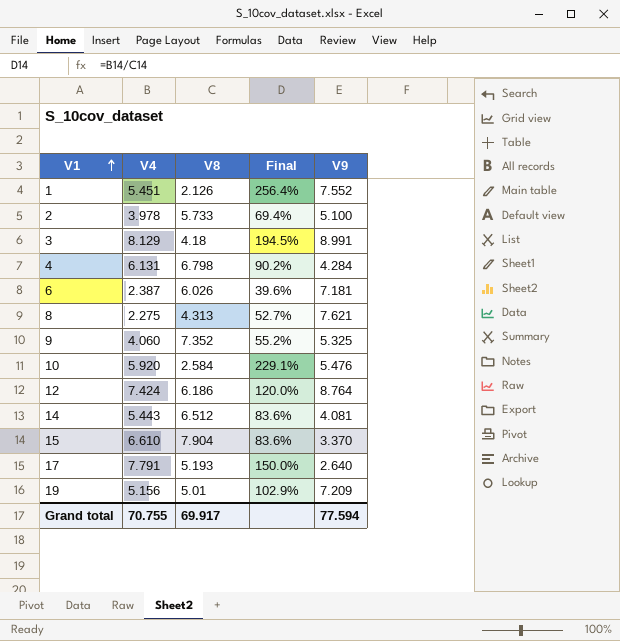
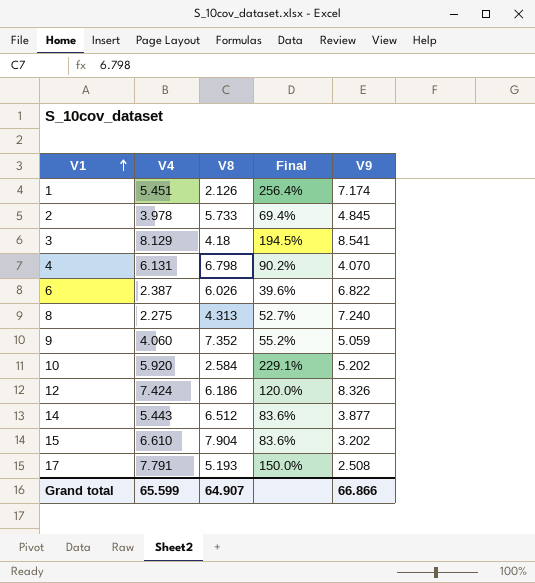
row 19: 5.156 | 5.01 | 102.9% | 7.209 -> none
1 | V9: 7.552 -> 7.174
2 | V9: 5.100 -> 4.845
3 | V9: 8.991 -> 8.541
4 | V9: 4.284 -> 4.070
6 | V9: 7.181 -> 6.822
8 | V9: 7.621 -> 7.240
9 | V9: 5.325 -> 5.059
10 | V9: 5.476 -> 5.202
12 | V9: 8.764 -> 8.326
14 | V9: 4.081 -> 3.877
15 | V9: 3.370 -> 3.202
17 | V9: 2.640 -> 2.508
Grand total | V4: 70.755 -> 65.599
Grand total | V8: 69.917 -> 64.907
Grand total | V9: 77.594 -> 66.866

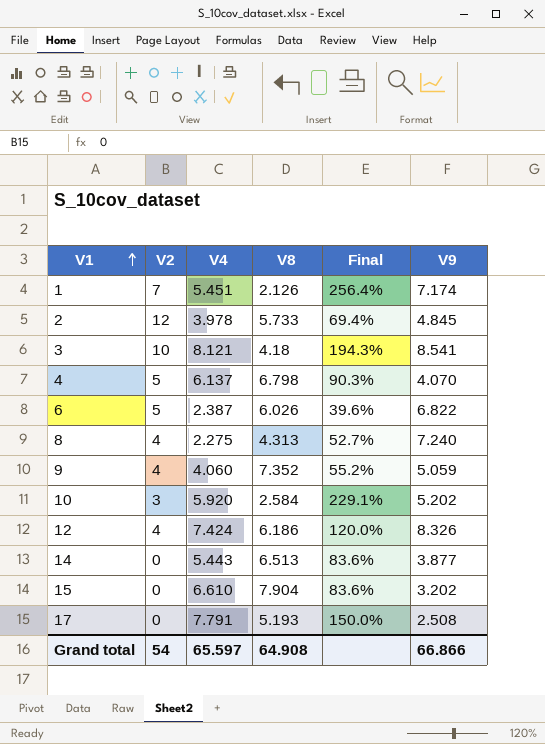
column V2 | position: none -> 2
3 | V4: 8.129 -> 8.121
3 | Final: 194.5% -> 194.3%
4 | V4: 6.131 -> 6.137
4 | Final: 90.2% -> 90.3%
14 | V8: 6.512 -> 6.513
Grand total | V4: 65.599 -> 65.597
Grand total | V8: 64.907 -> 64.908

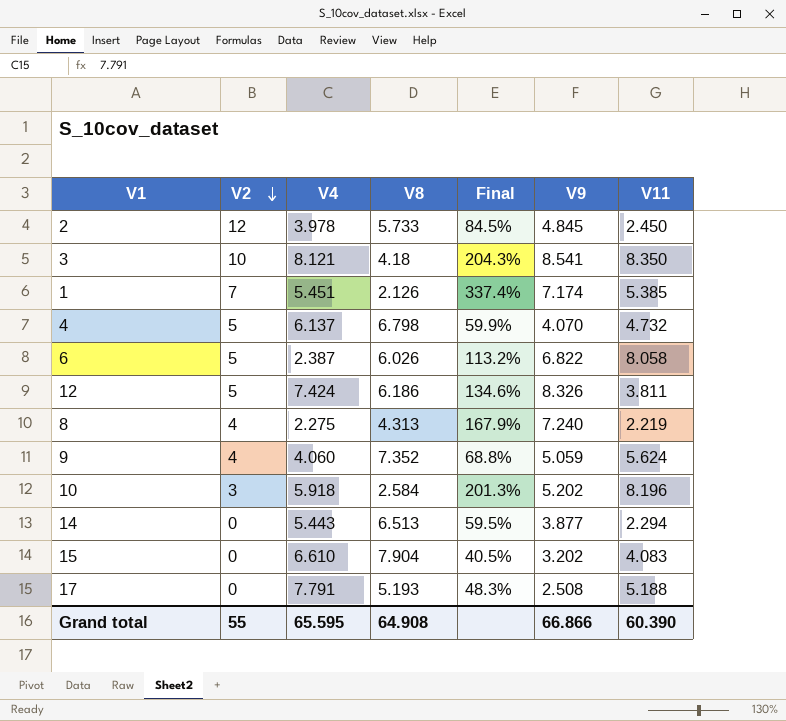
row order: V1 ascending -> V2 descending
column Final | formula: [V4] / [V8] -> [V9] / [V8]
column V11 | position: none -> 7
12 | V2: 4 -> 5
10 | V4: 5.920 -> 5.918
Grand total | V2: 54 -> 55
Grand total | V4: 65.597 -> 65.595

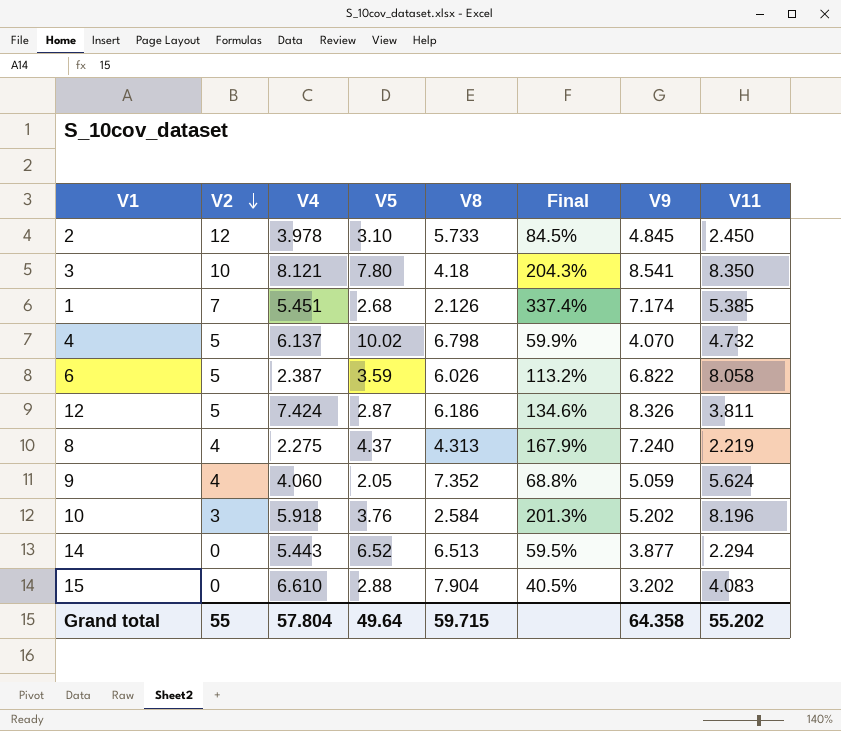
column V5 | position: none -> 4
row 17: 0 | 7.791 | 5.193 | 48.3% | 2.508 | 5.188 -> none
Grand total | V4: 65.595 -> 57.804
Grand total | V8: 64.908 -> 59.715
Grand total | V9: 66.866 -> 64.358
Grand total | V11: 60.390 -> 55.202

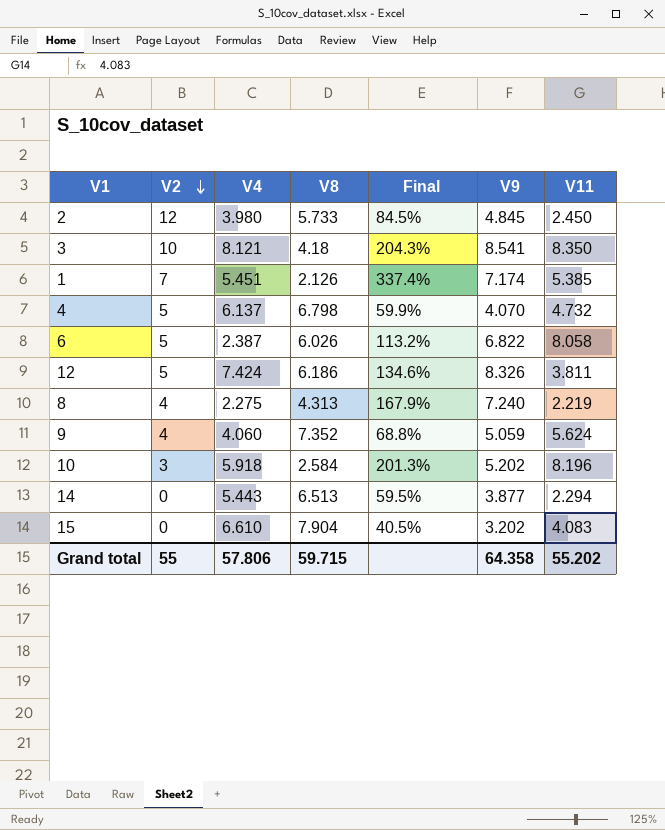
column V5 | position: 4 -> none
2 | V4: 3.978 -> 3.980
Grand total | V4: 57.804 -> 57.806

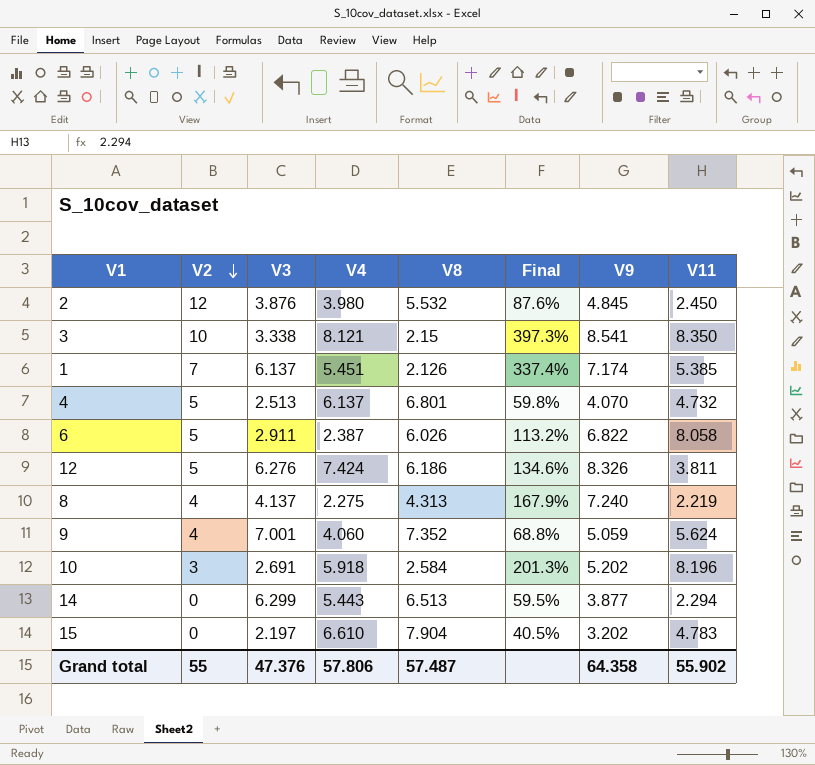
column V3 | position: none -> 3
2 | V8: 5.733 -> 5.532
2 | Final: 84.5% -> 87.6%
3 | V8: 4.18 -> 2.15
3 | Final: 204.3% -> 397.3%
4 | V8: 6.798 -> 6.801
4 | Final: 59.9% -> 59.8%
15 | V11: 4.083 -> 4.783
Grand total | V8: 59.715 -> 57.487
Grand total | V11: 55.202 -> 55.902

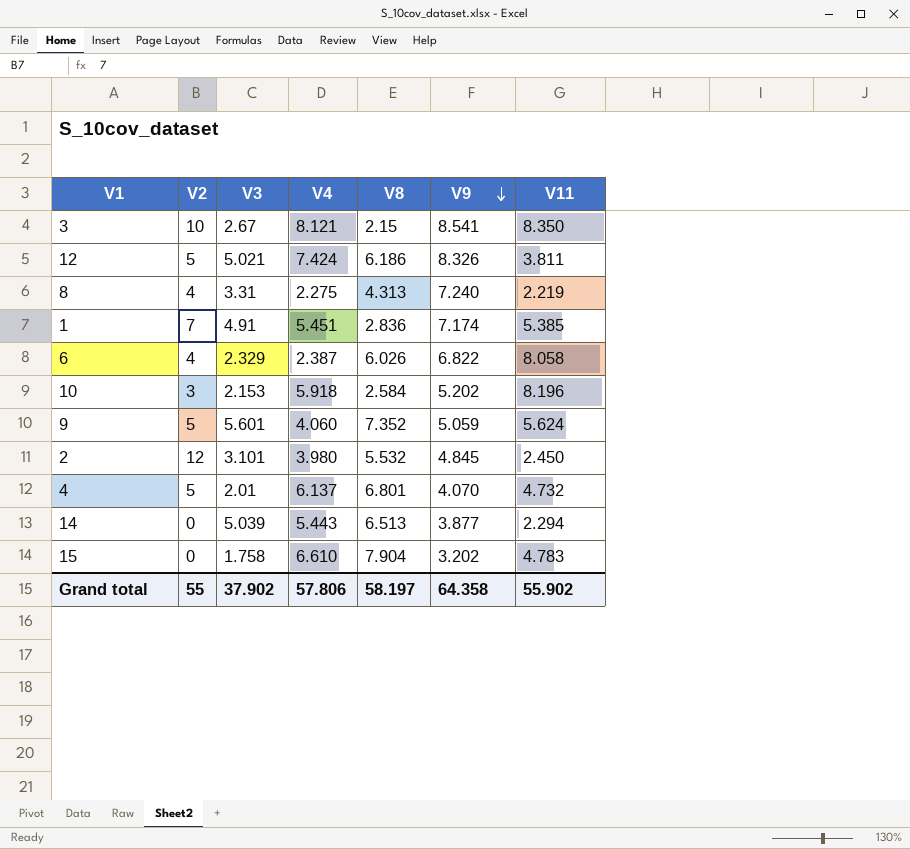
row order: V2 descending -> V9 descending
column Final | formula: [V9] / [V8] -> none
3 | V3: 3.338 -> 2.67
12 | V3: 6.276 -> 5.021
8 | V3: 4.137 -> 3.31
1 | V3: 6.137 -> 4.91
1 | V8: 2.126 -> 2.836
6 | V2: 5 -> 4
6 | V3: 2.911 -> 2.329
10 | V3: 2.691 -> 2.153
9 | V2: 4 -> 5
9 | V3: 7.001 -> 5.601
2 | V3: 3.876 -> 3.101
4 | V3: 2.513 -> 2.01
14 | V3: 6.299 -> 5.039
15 | V3: 2.197 -> 1.758
Grand total | V3: 47.376 -> 37.902
Grand total | V8: 57.487 -> 58.197

